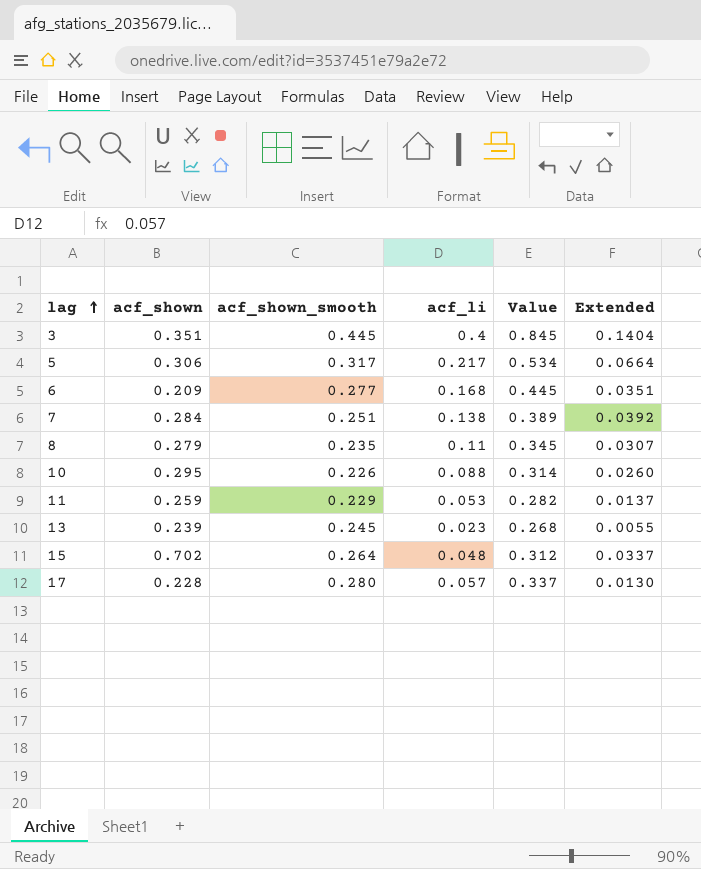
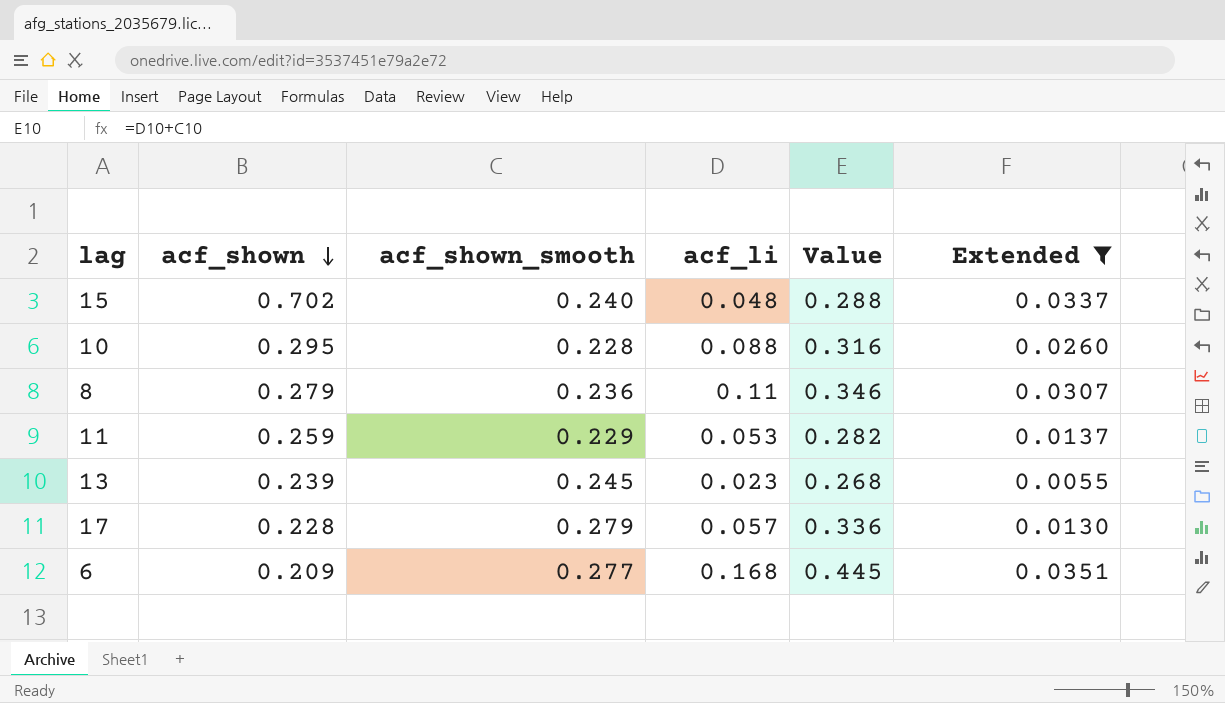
filter: none -> Extended <= 0.0351
row order: lag ascending -> acf_shown descending
15 | acf_shown_smooth: 0.264 -> 0.240
15 | Value: 0.312 -> 0.288
10 | acf_shown_smooth: 0.226 -> 0.228
10 | Value: 0.314 -> 0.316
8 | acf_shown_smooth: 0.235 -> 0.236
8 | Value: 0.345 -> 0.346
17 | acf_shown_smooth: 0.280 -> 0.279
17 | Value: 0.337 -> 0.336

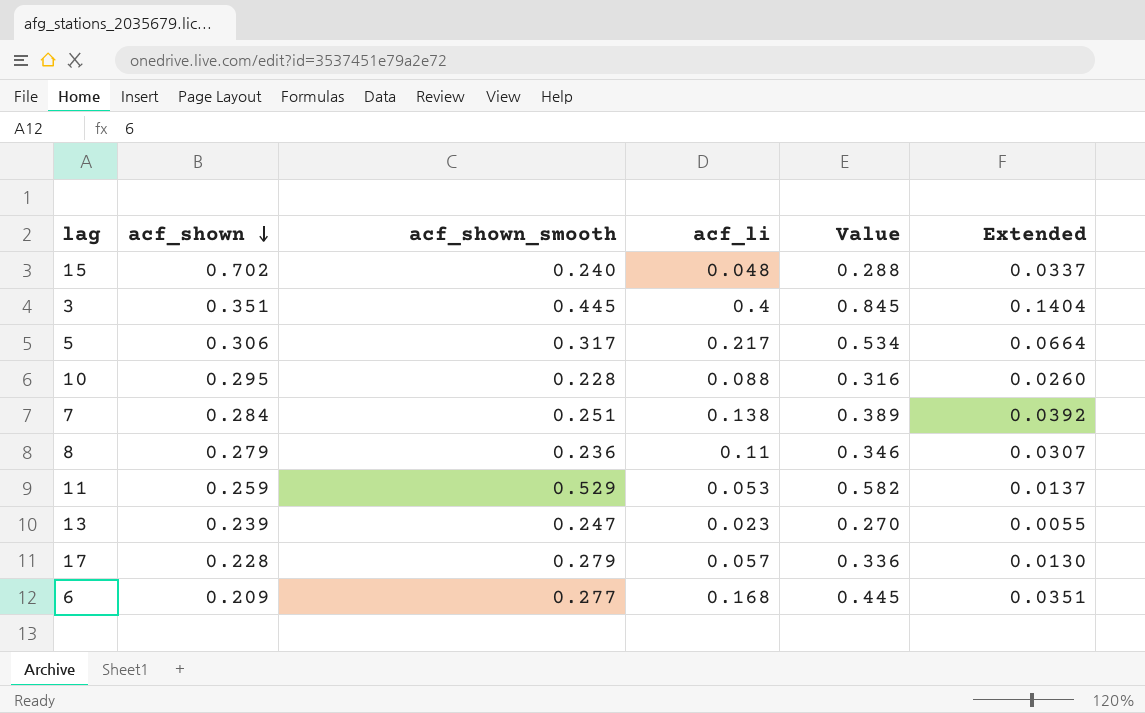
filter: Extended <= 0.0351 -> none
11 | acf_shown_smooth: 0.229 -> 0.529
11 | Value: 0.282 -> 0.582
13 | acf_shown_smooth: 0.245 -> 0.247
13 | Value: 0.268 -> 0.270

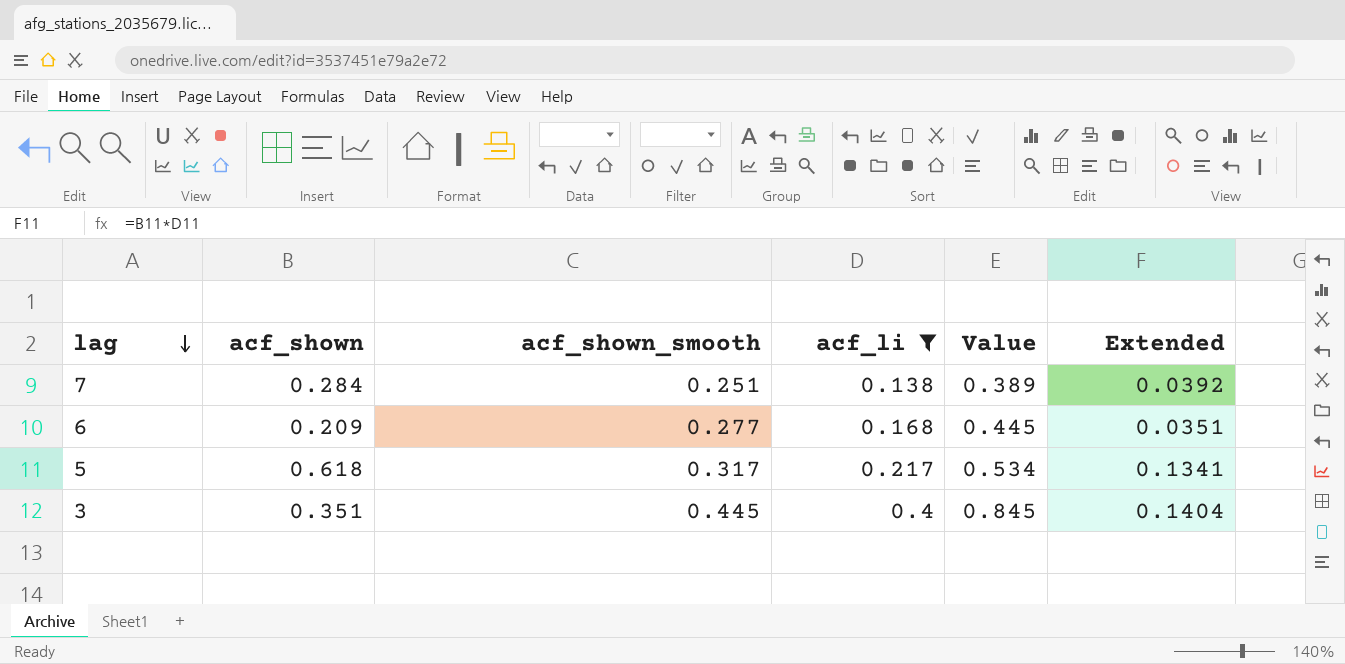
filter: none -> acf_li >= 0.138
row order: acf_shown descending -> lag descending
5 | acf_shown: 0.306 -> 0.618
5 | Extended: 0.0664 -> 0.1341

